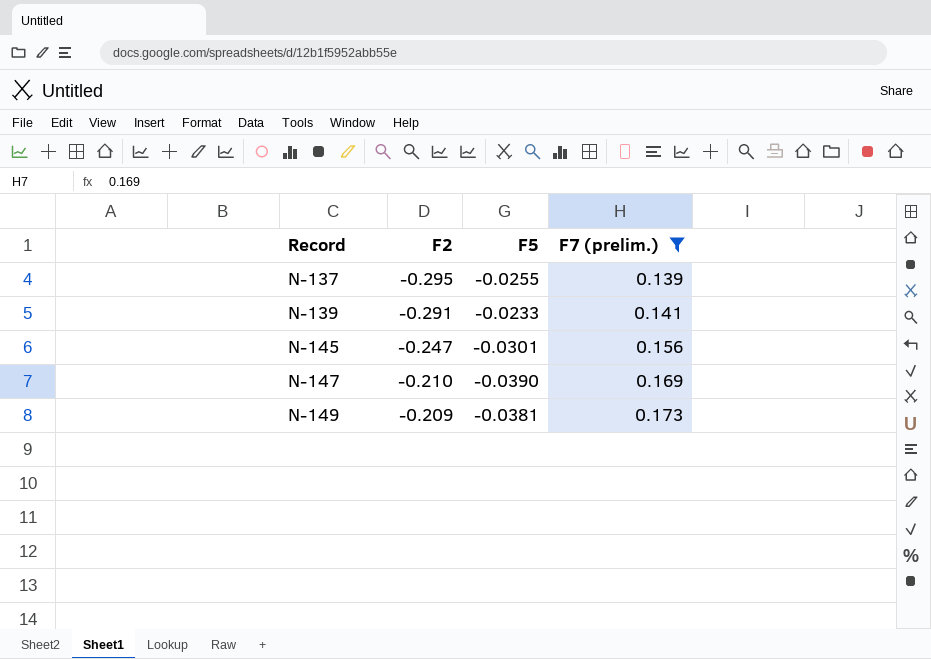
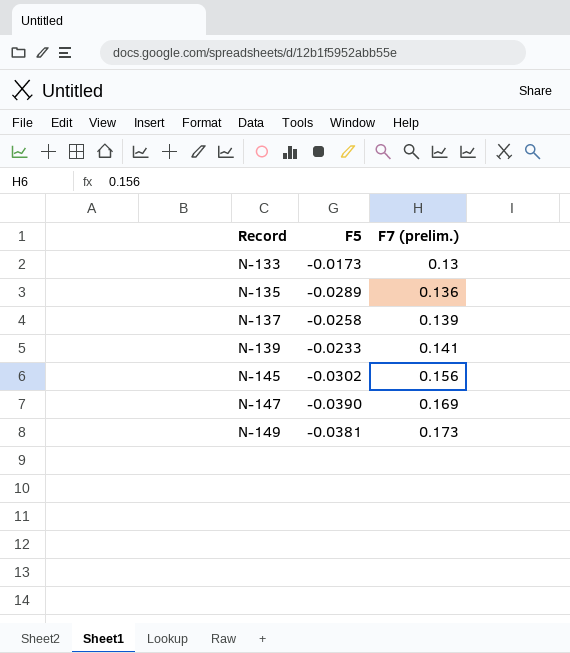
filter: F7 (prelim.) >= 0.139 -> none
column F2 | position: 2 -> none
N-137 | F5: -0.0255 -> -0.0258
N-145 | F5: -0.0301 -> -0.0302

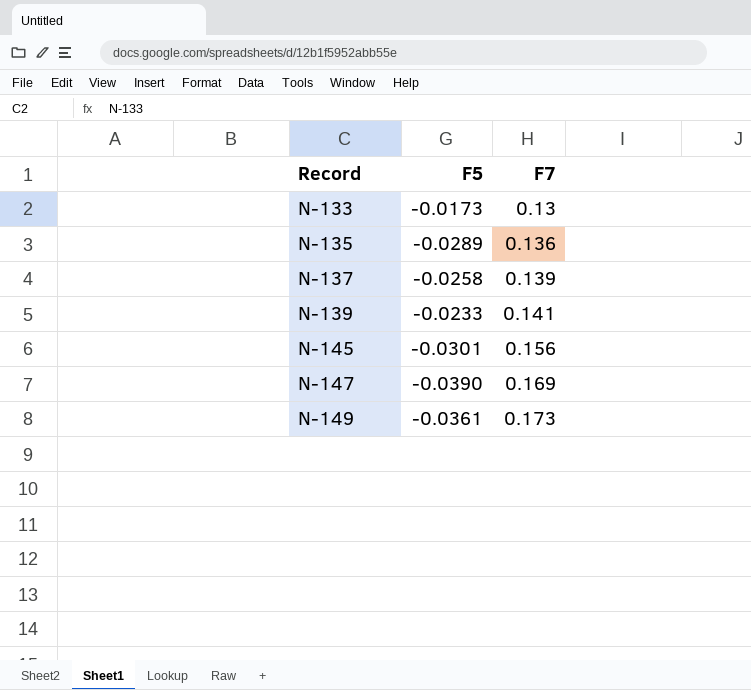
column name: F7 (prelim.) -> F7
N-145 | F5: -0.0302 -> -0.0301
N-149 | F5: -0.0381 -> -0.0361

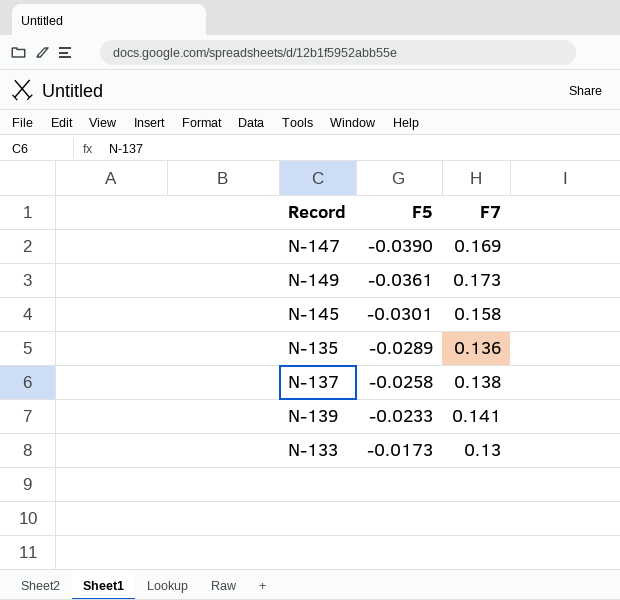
row order: Record ascending -> F5 ascending
N-145 | F7: 0.156 -> 0.158
N-137 | F7: 0.139 -> 0.138

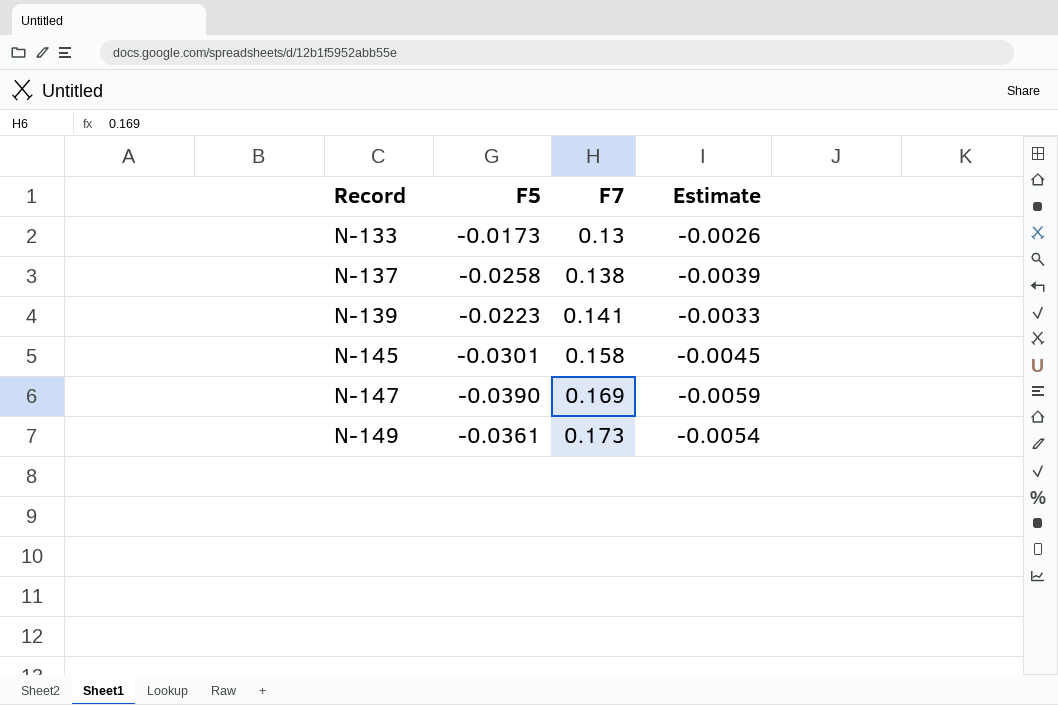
row order: F5 ascending -> Record ascending
column Estimate | formula: none -> [F5] * 0.15
row N-135: -0.0289 | 0.136 -> none
N-139 | F5: -0.0233 -> -0.0223

